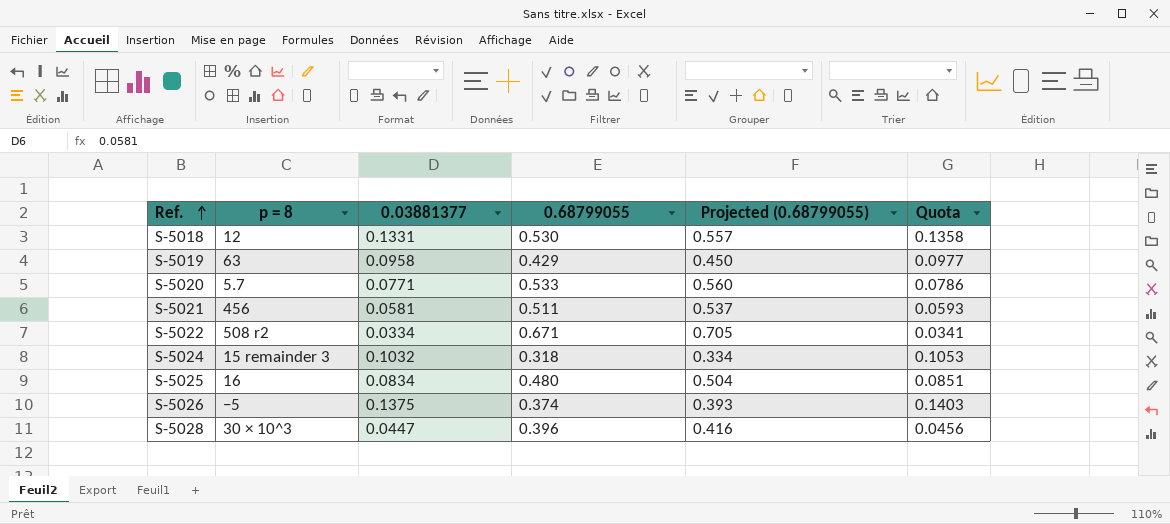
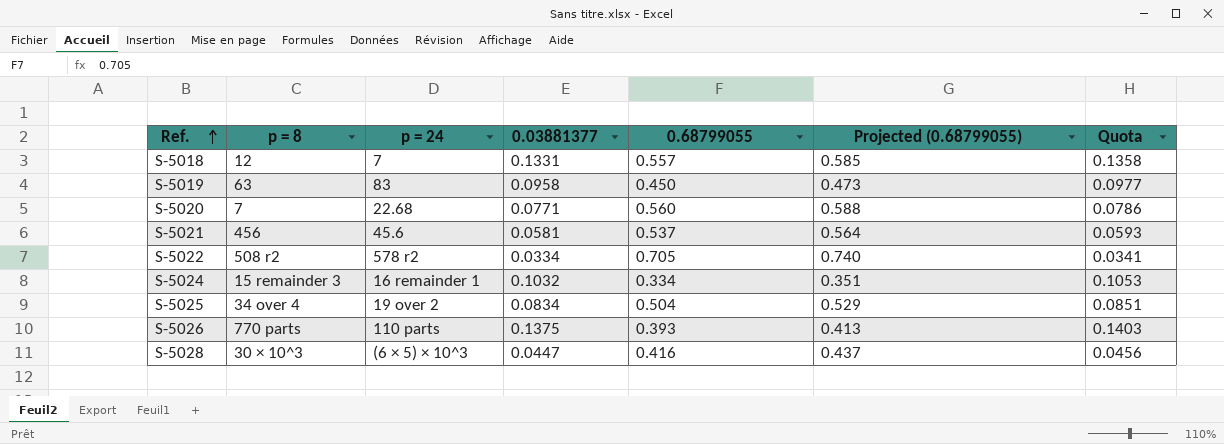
column p = 24 | position: none -> 3
S-5018 | 0.68799055: 0.530 -> 0.557
S-5018 | Projected (0.68799055): 0.557 -> 0.585
S-5019 | 0.68799055: 0.429 -> 0.450
S-5019 | Projected (0.68799055): 0.450 -> 0.473
S-5020 | p = 8: 5.7 -> 7
S-5020 | 0.68799055: 0.533 -> 0.560
S-5020 | Projected (0.68799055): 0.560 -> 0.588
S-5021 | 0.68799055: 0.511 -> 0.537
S-5021 | Projected (0.68799055): 0.537 -> 0.564
S-5022 | 0.68799055: 0.671 -> 0.705
S-5022 | Projected (0.68799055): 0.705 -> 0.740
S-5024 | 0.68799055: 0.318 -> 0.334
S-5024 | Projected (0.68799055): 0.334 -> 0.351
S-5025 | p = 8: 16 -> 34 over 4
S-5025 | 0.68799055: 0.480 -> 0.504
S-5025 | Projected (0.68799055): 0.504 -> 0.529
S-5026 | p = 8: −5 -> 770 parts
S-5026 | 0.68799055: 0.374 -> 0.393
S-5026 | Projected (0.68799055): 0.393 -> 0.413
S-5028 | 0.68799055: 0.396 -> 0.416
S-5028 | Projected (0.68799055): 0.416 -> 0.437

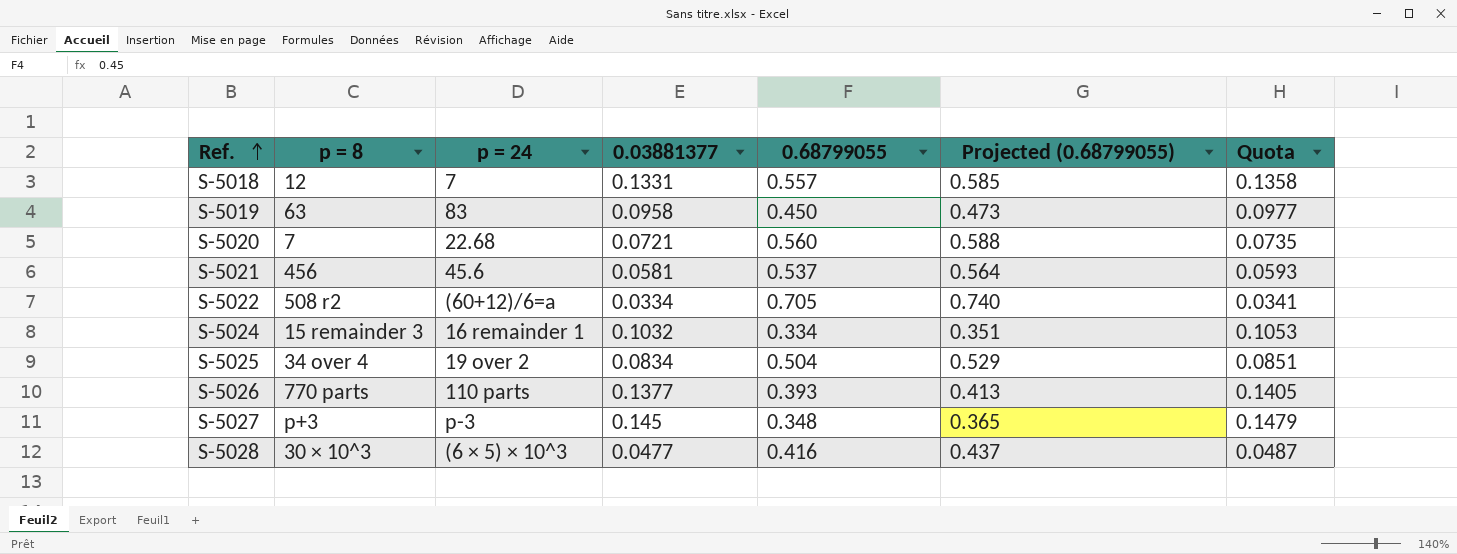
S-5020 | 0.03881377: 0.0771 -> 0.0721
S-5020 | Quota: 0.0786 -> 0.0735
S-5022 | p = 24: 578 r2 -> (60+12)/6=a
S-5026 | 0.03881377: 0.1375 -> 0.1377
S-5026 | Quota: 0.1403 -> 0.1405
row S-5027: none -> p+3 | p-3 | 0.145 | 0.348 | 0.365 | 0.1479
S-5028 | 0.03881377: 0.0447 -> 0.0477
S-5028 | Quota: 0.0456 -> 0.0487

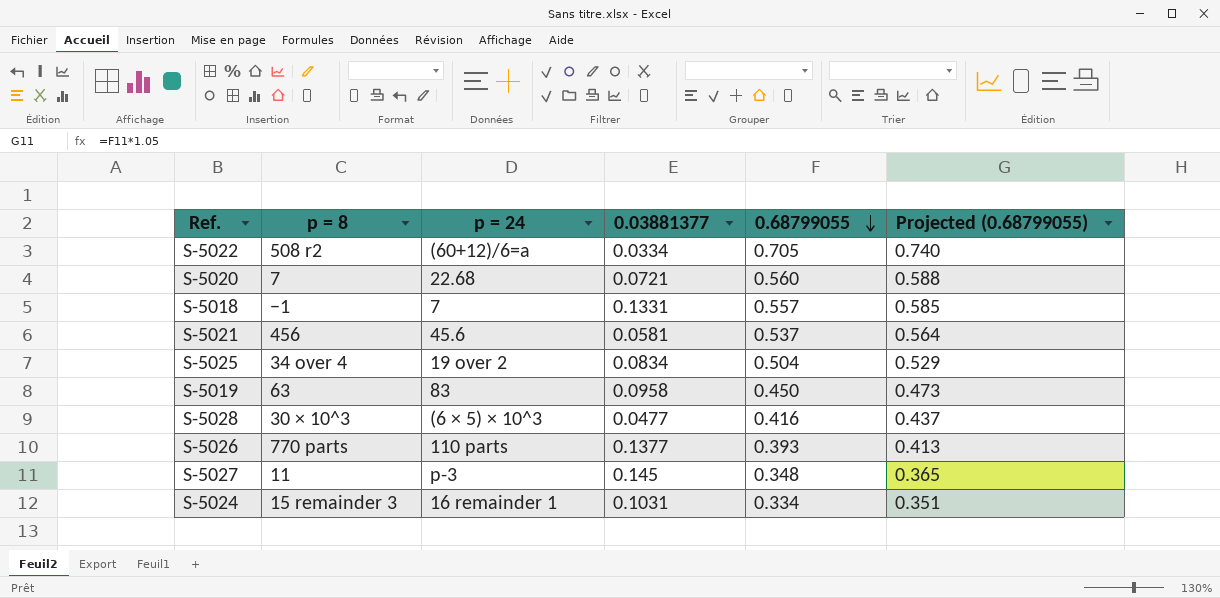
row order: Ref. ascending -> 0.68799055 descending
column Quota | formula: [0.03881377] * 1.02 -> none
S-5018 | p = 8: 12 -> −1
S-5027 | p = 8: p+3 -> 11
S-5024 | 0.03881377: 0.1032 -> 0.1031

